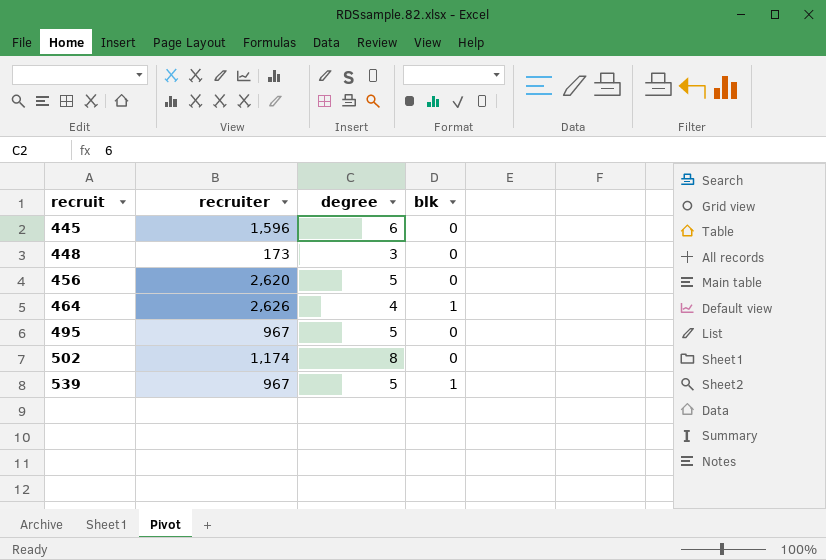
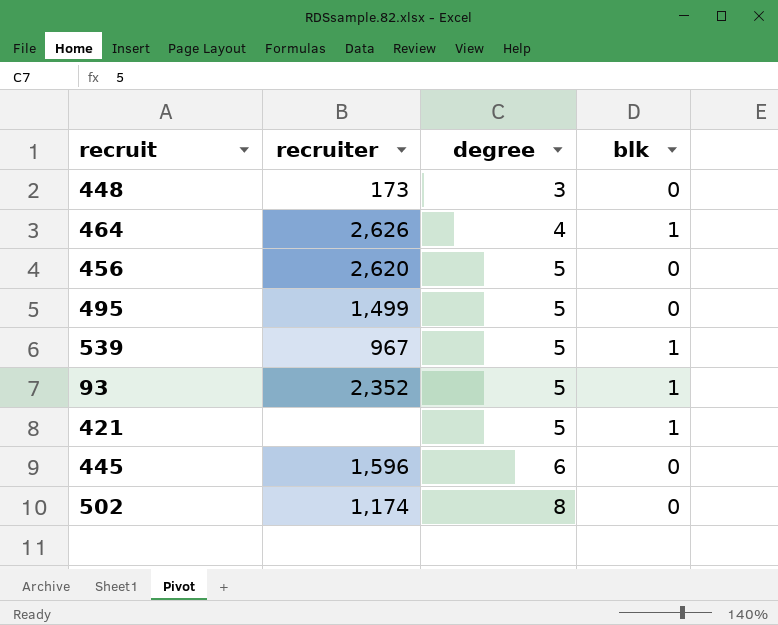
row order: recruit ascending -> degree ascending
495 | recruiter: 967 -> 1,499
row 93: none -> 2,352 | 5 | 1
row 421: none -> none | 5 | 1

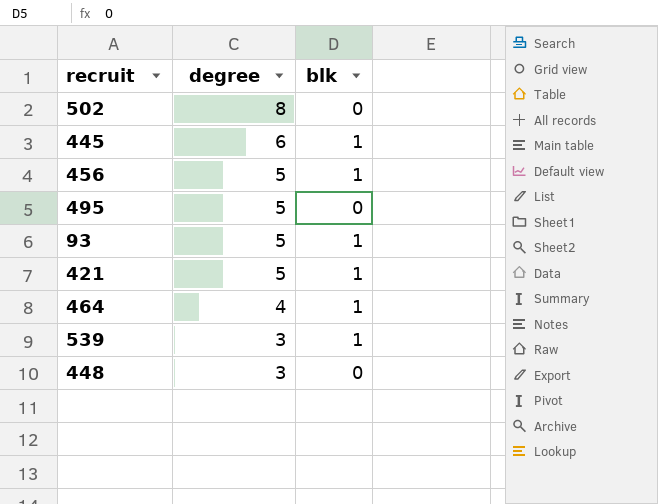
row order: degree ascending -> degree descending
column recruiter | position: 2 -> none
445 | blk: 0 -> 1
456 | blk: 0 -> 1
539 | degree: 5 -> 3

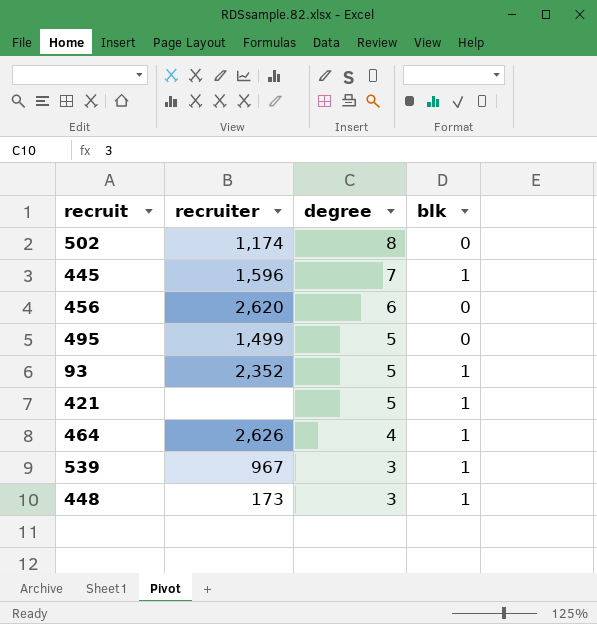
column recruiter | position: none -> 2
445 | degree: 6 -> 7
456 | degree: 5 -> 6
456 | blk: 1 -> 0
448 | blk: 0 -> 1

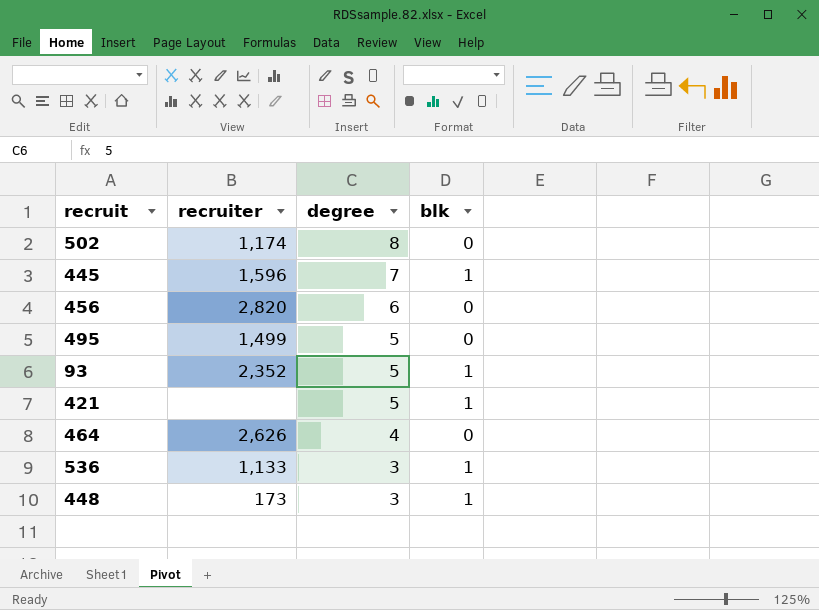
row 539: 967 | 3 | 1 -> none
456 | recruiter: 2,620 -> 2,820
464 | blk: 1 -> 0
row 536: none -> 1,133 | 3 | 1

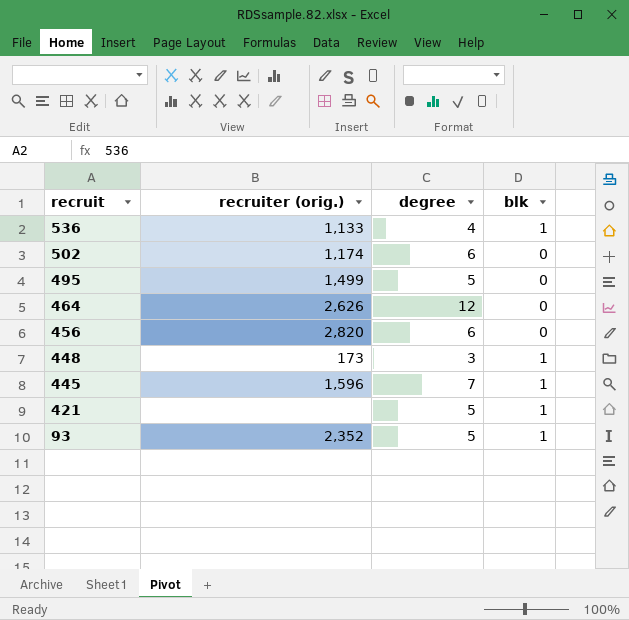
row order: degree descending -> recruit descending
column name: recruiter -> recruiter (orig.)
536 | degree: 3 -> 4
502 | degree: 8 -> 6
464 | degree: 4 -> 12

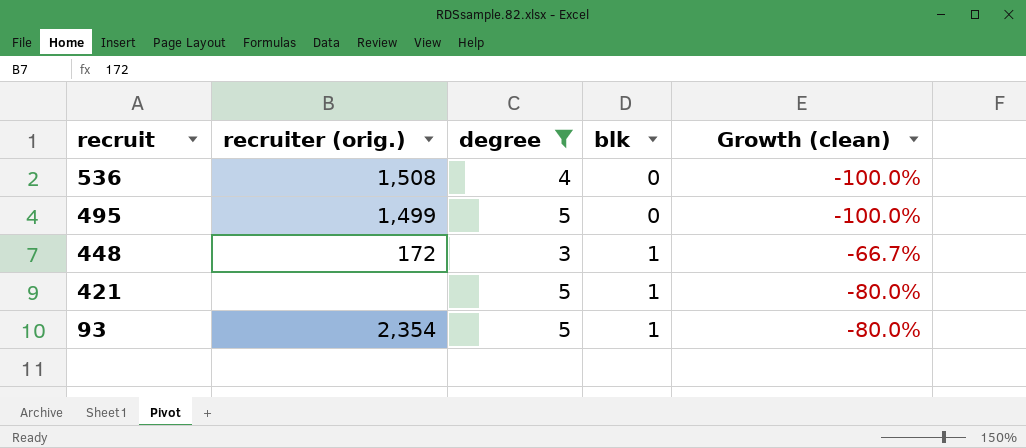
filter: none -> degree <= 5
column Growth (clean) | formula: none -> ([blk] - [degree]) / [degree]
536 | recruiter (orig.): 1,133 -> 1,508
536 | blk: 1 -> 0
448 | recruiter (orig.): 173 -> 172
93 | recruiter (orig.): 2,352 -> 2,354

